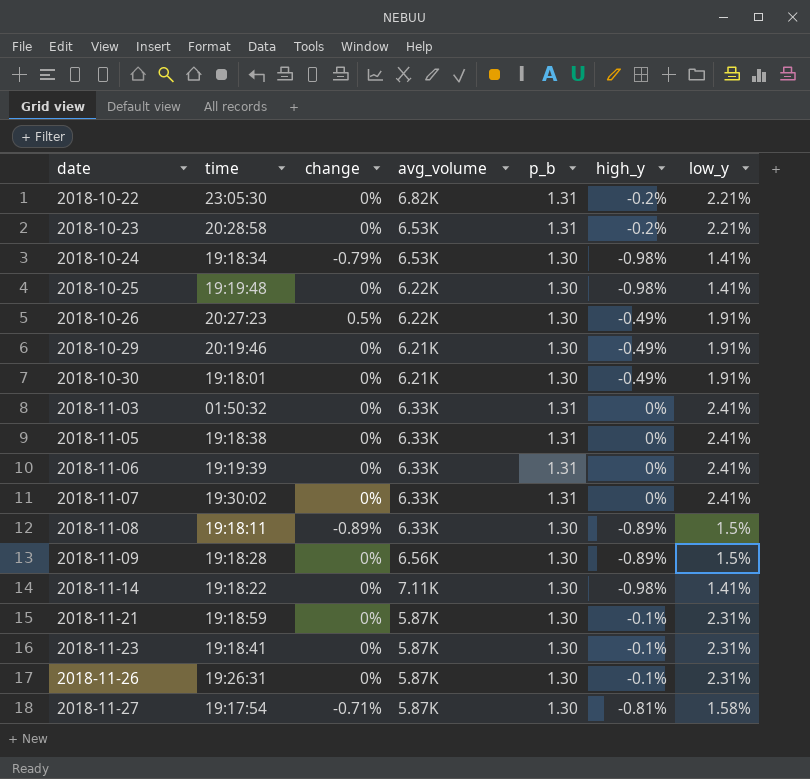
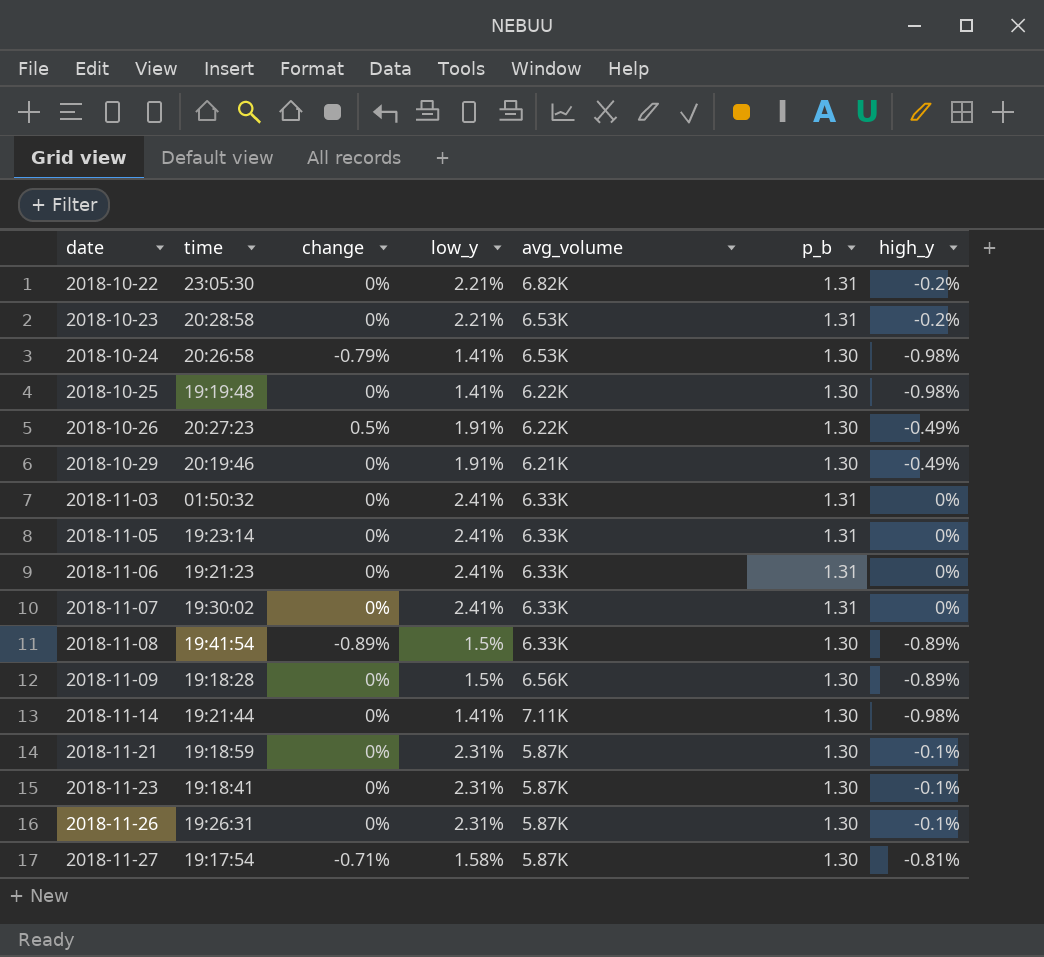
column low_y | position: 7 -> 4
row 2018-10-30: 19:18:01 | 0% | 6.21K | 1.30 | -0.49% | 1.91% -> none
2018-10-24 | time: 19:18:34 -> 20:26:58
2018-11-05 | time: 19:18:38 -> 19:23:14
2018-11-06 | time: 19:19:39 -> 19:21:23
2018-11-08 | time: 19:18:11 -> 19:41:54
2018-11-14 | time: 19:18:22 -> 19:21:44

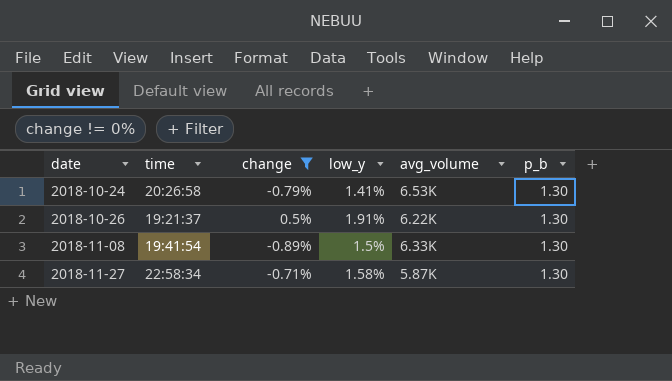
filter: none -> change != 0%
column high_y | position: 7 -> none
2018-10-26 | time: 20:27:23 -> 19:21:37
2018-11-27 | time: 19:17:54 -> 22:58:34

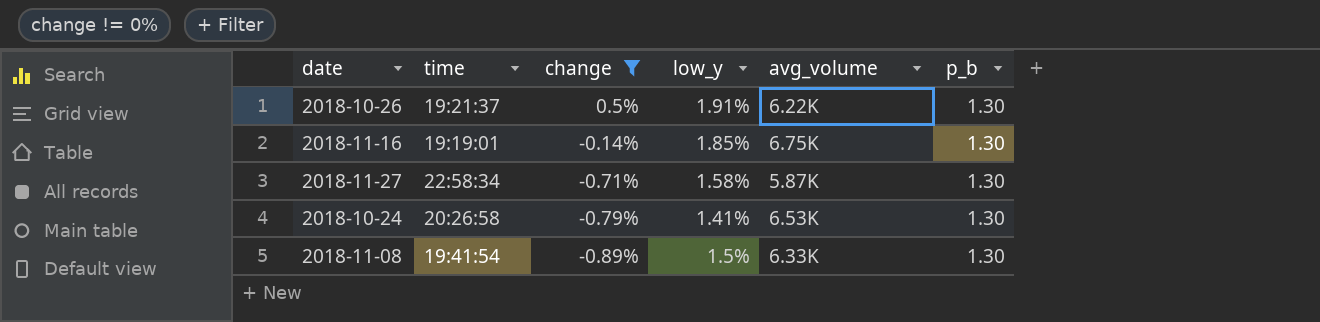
row order: date ascending -> change descending
row 2018-11-16: none -> 19:19:01 | -0.14% | 1.85% | 6.75K | 1.30

